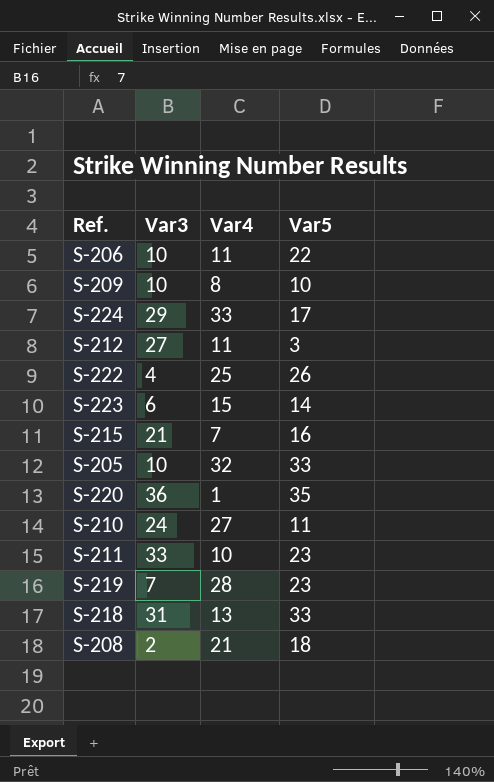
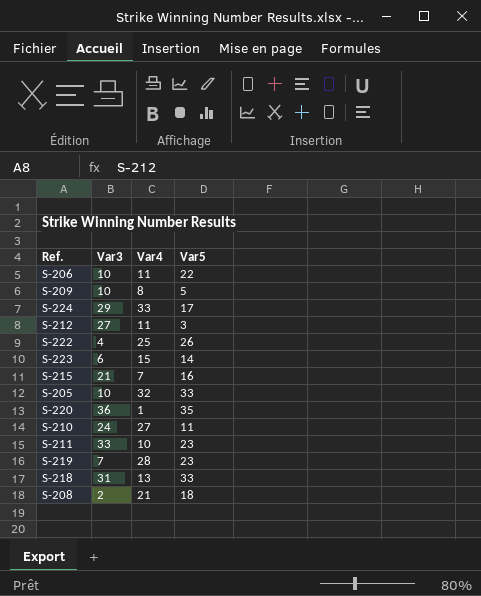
S-209 | Var5: 10 -> 5

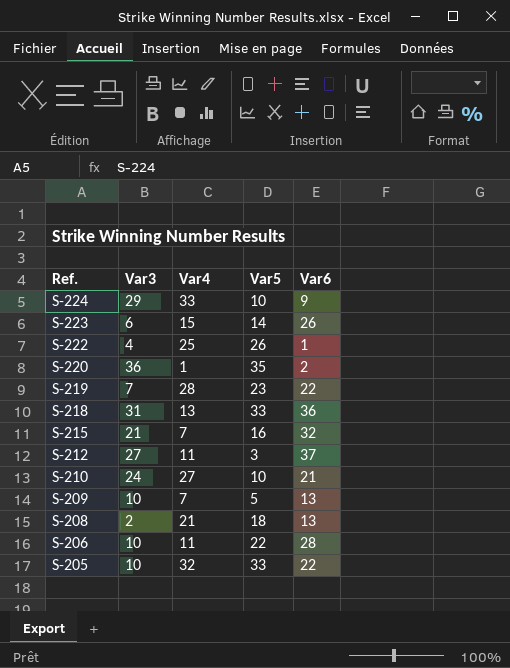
row order: none -> Ref. descending
column Var6 | position: none -> 5
row S-211: 33 | 10 | 23 -> none
S-224 | Var5: 17 -> 10
S-210 | Var5: 11 -> 10
S-209 | Var4: 8 -> 7

